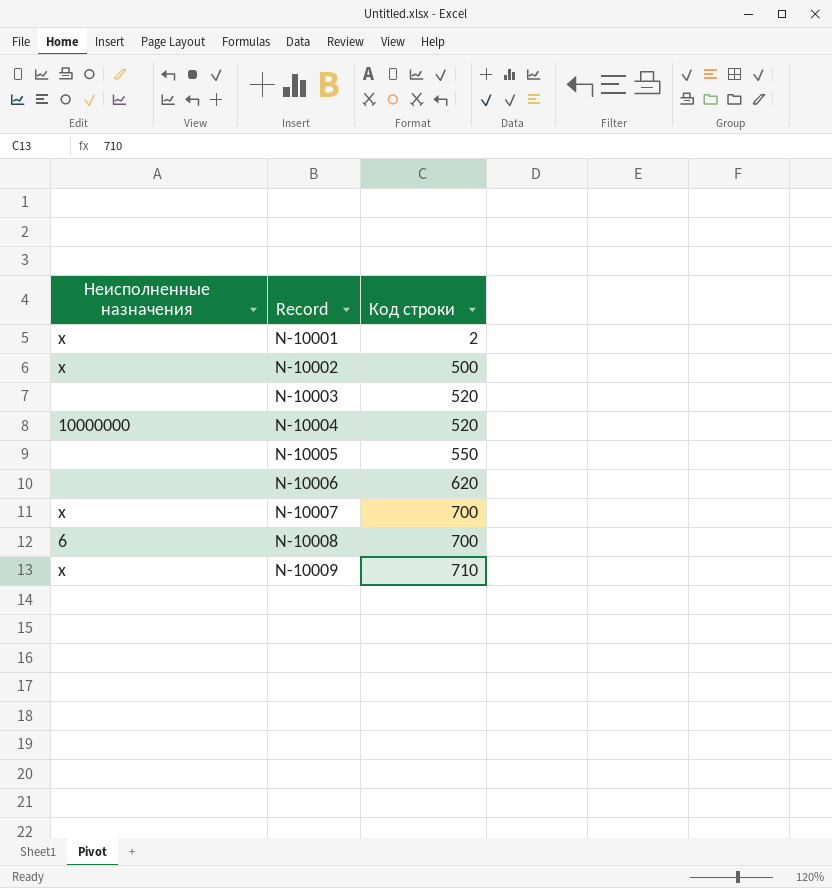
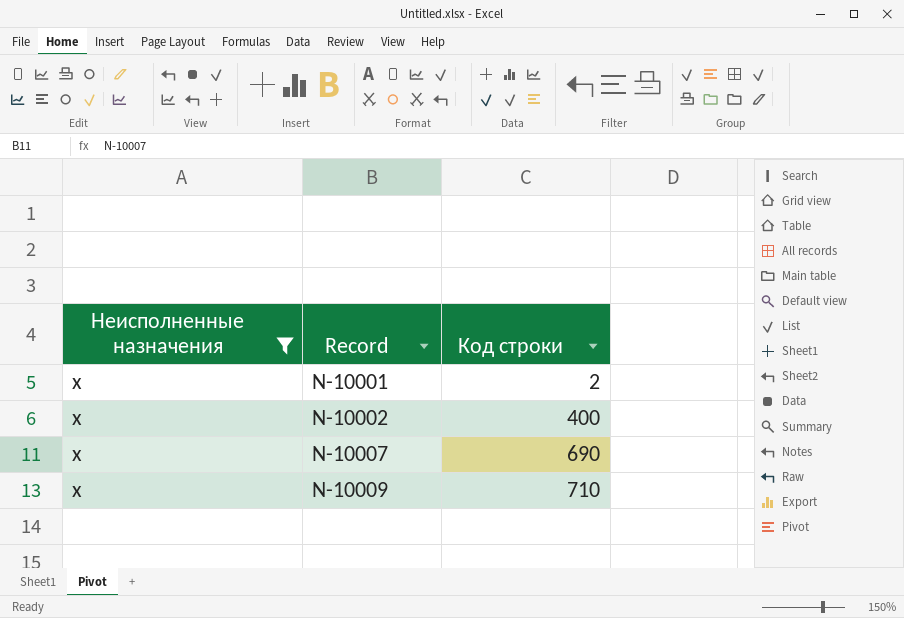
filter: none -> Неисполненные назначения = x
N-10002 | Код строки: 500 -> 400
N-10007 | Код строки: 700 -> 690

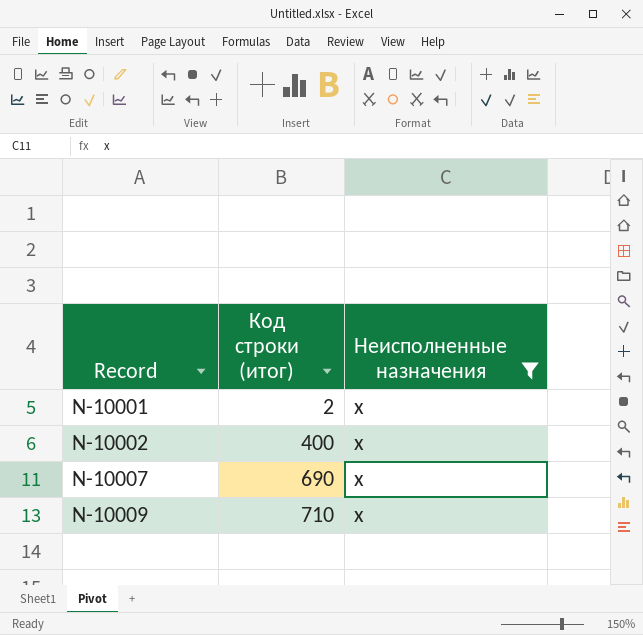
column name: Код строки -> Код строки (итог)
column Неисполненные назначения | position: 1 -> 3

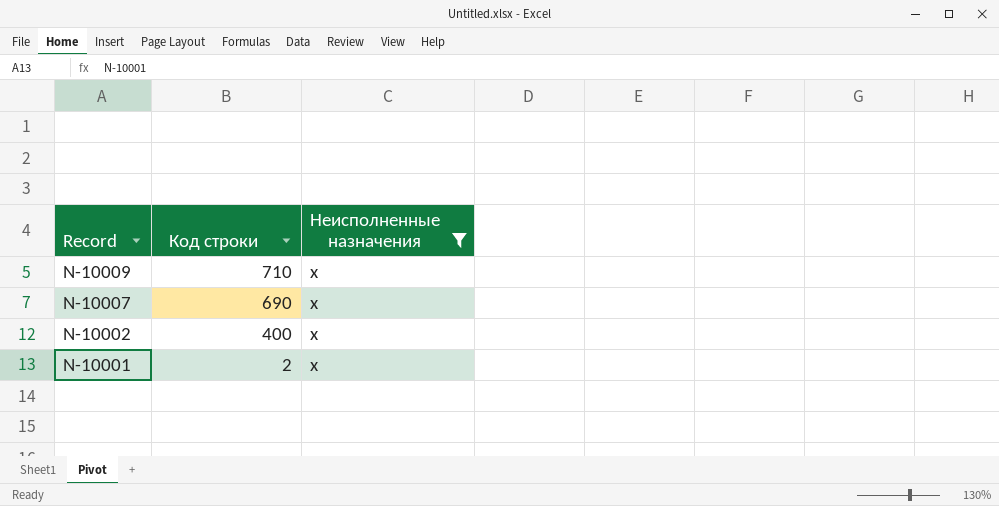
row order: Record ascending -> Record descending
column name: Код строки (итог) -> Код строки

